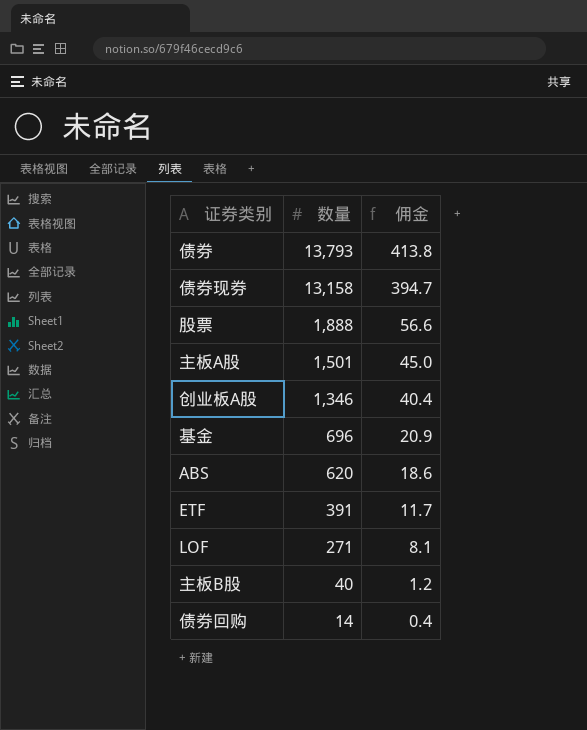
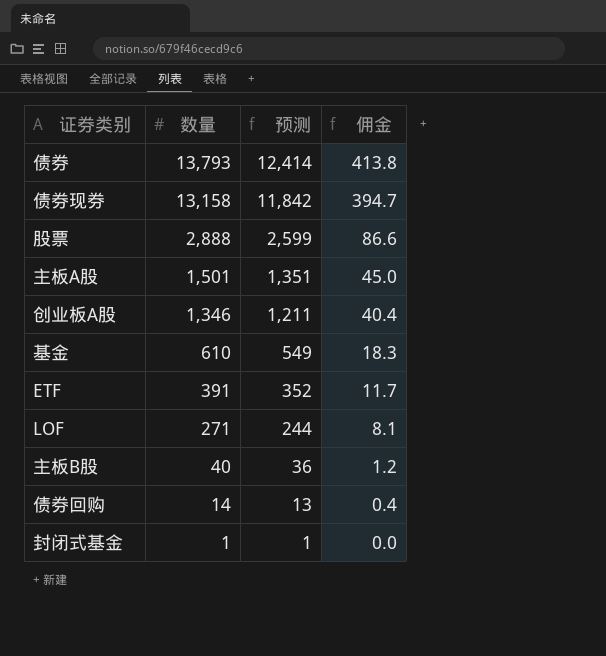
column 预测 | formula: none -> [数量] * 0.9
row ABS: 620 | 18.6 -> none
股票 | 数量: 1,888 -> 2,888
股票 | 佣金: 56.6 -> 86.6
基金 | 数量: 696 -> 610
基金 | 佣金: 20.9 -> 18.3
row 封闭式基金: none -> 1 | 1 | 0.0

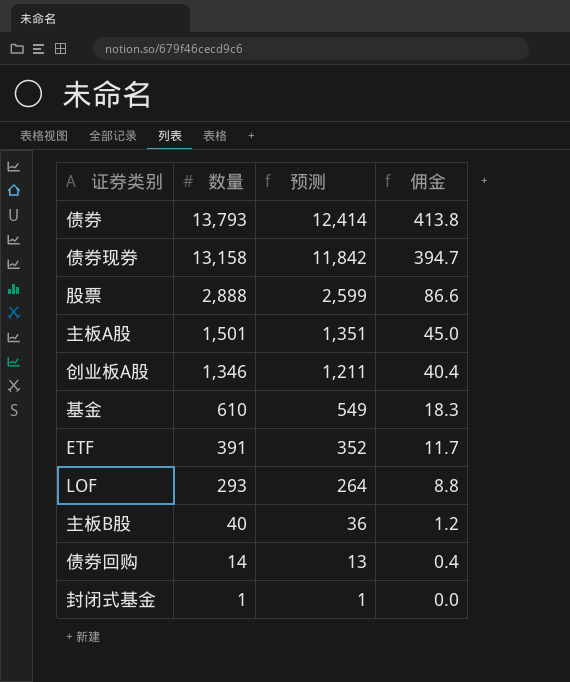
LOF | 数量: 271 -> 293
LOF | 预测: 244 -> 264
LOF | 佣金: 8.1 -> 8.8

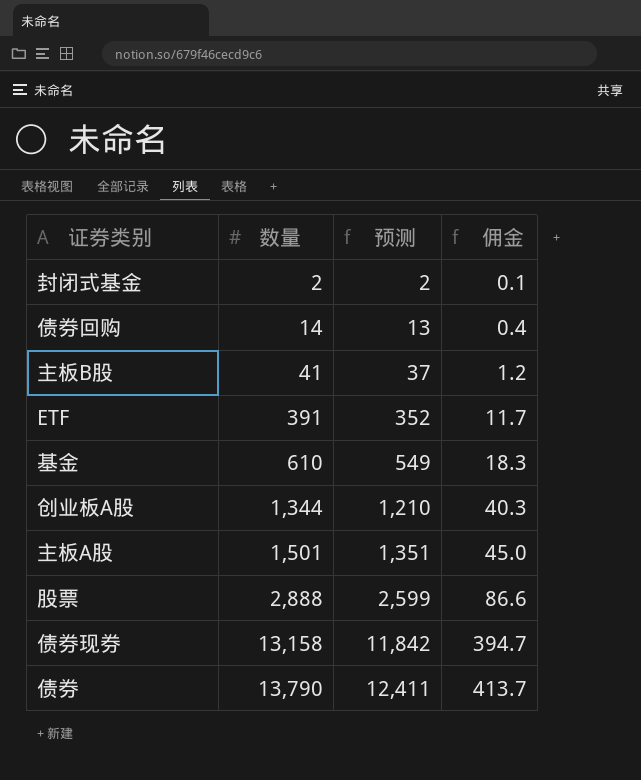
row order: 数量 descending -> 数量 ascending
row LOF: 293 | 264 | 8.8 -> none
封闭式基金 | 数量: 1 -> 2
封闭式基金 | 预测: 1 -> 2
封闭式基金 | 佣金: 0.0 -> 0.1
主板B股 | 数量: 40 -> 41
主板B股 | 预测: 36 -> 37
创业板A股 | 数量: 1,346 -> 1,344
创业板A股 | 预测: 1,211 -> 1,210
创业板A股 | 佣金: 40.4 -> 40.3
债券 | 数量: 13,793 -> 13,790
债券 | 预测: 12,414 -> 12,411
债券 | 佣金: 413.8 -> 413.7

